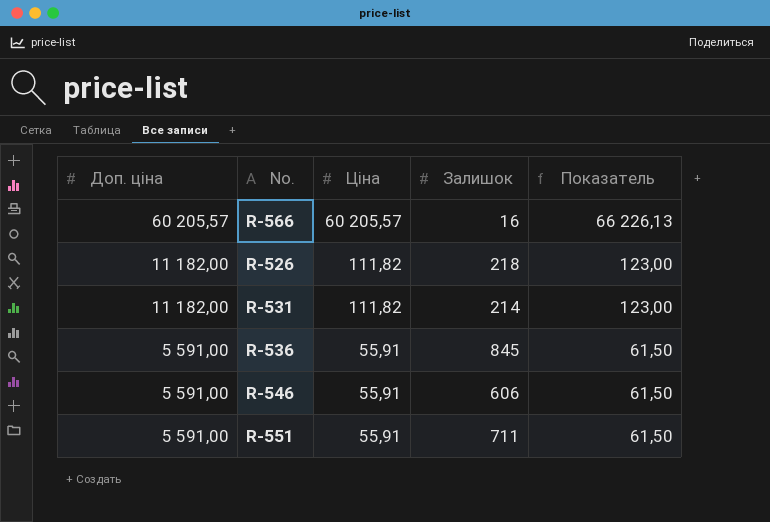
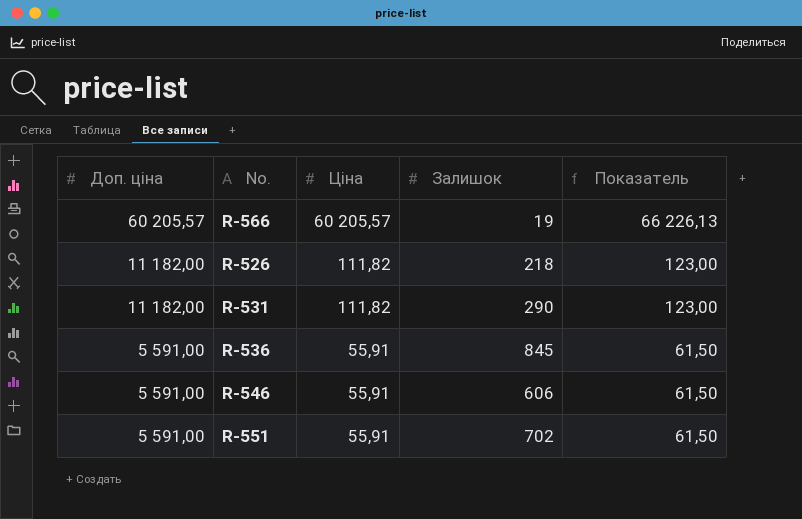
R-566 | Залишок: 16 -> 19
R-531 | Залишок: 214 -> 290
R-551 | Залишок: 711 -> 702

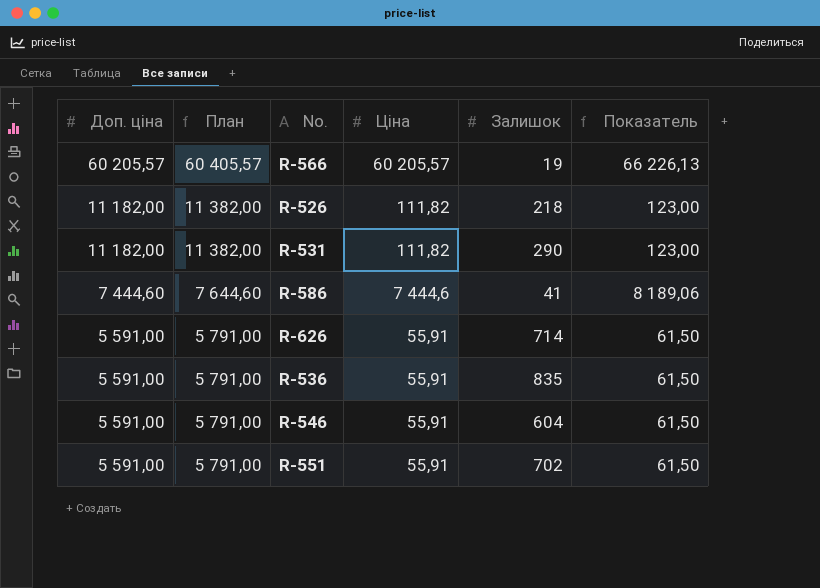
column План | formula: none -> [Доп. ціна] + 200
row R-586: none -> 7 444,60 | 7 644,60 | 7 444,6 | 41 | 8 189,06
row R-626: none -> 5 591,00 | 5 791,00 | 55,91 | 714 | 61,50
R-536 | Залишок: 845 -> 835
R-546 | Залишок: 606 -> 604

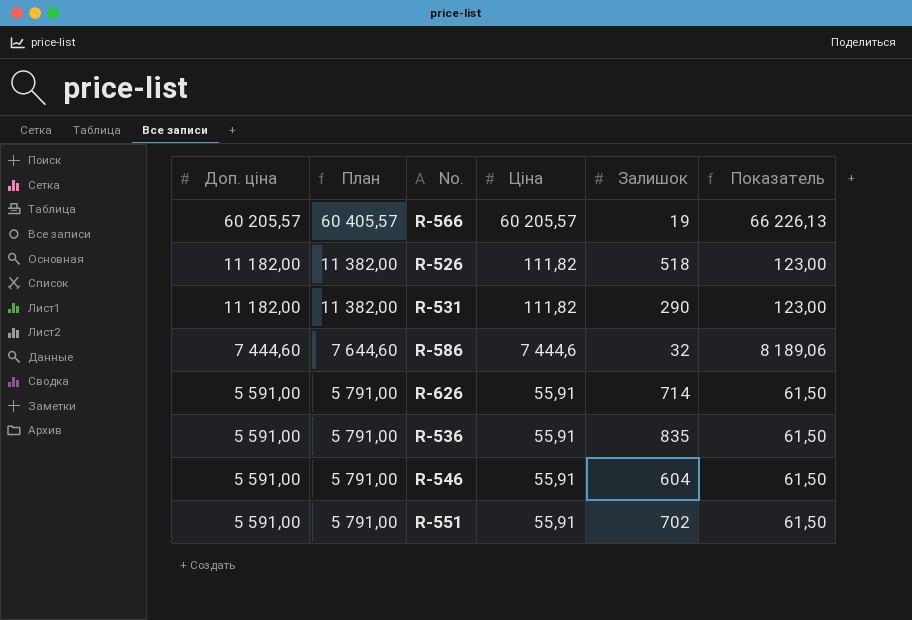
R-526 | Залишок: 218 -> 518
R-586 | Залишок: 41 -> 32

